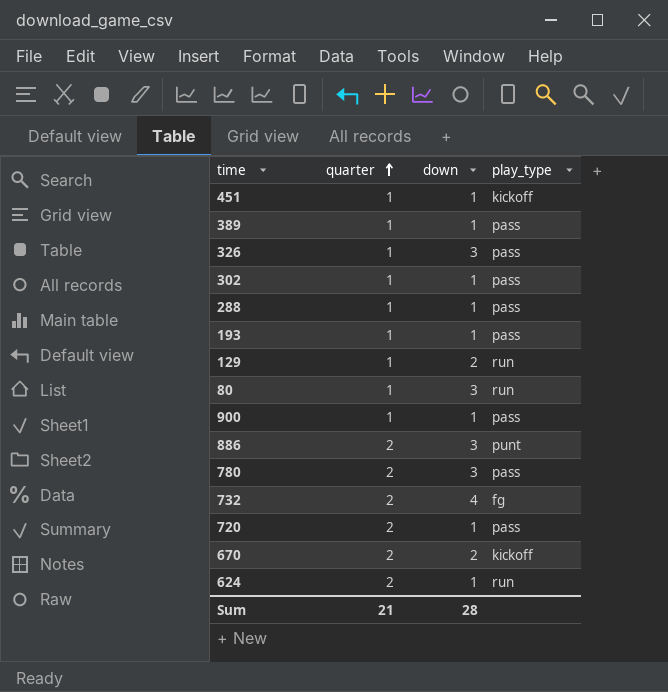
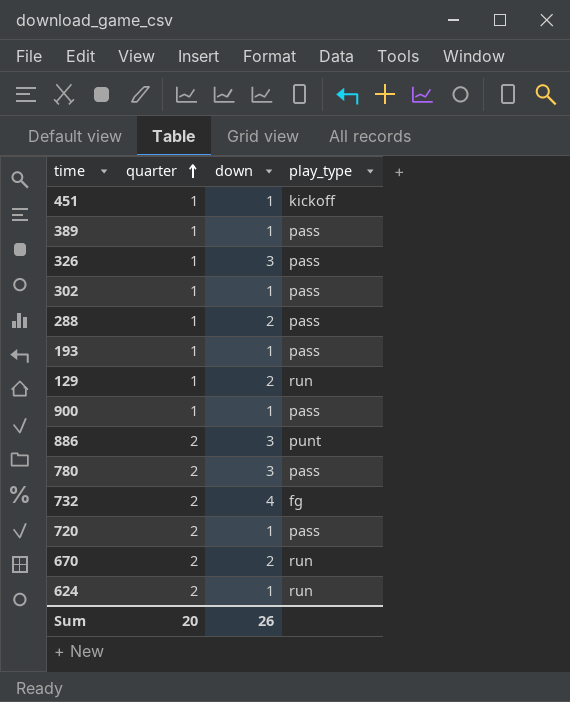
row 80: 1 | 3 | run -> none
288 | down: 1 -> 2
670 | play_type: kickoff -> run
Sum | quarter: 21 -> 20
Sum | down: 28 -> 26

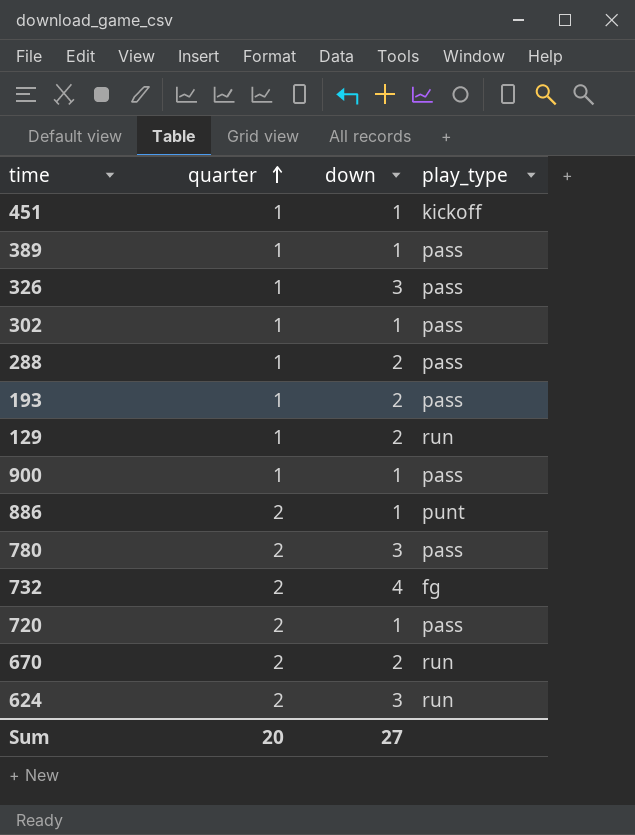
193 | down: 1 -> 2
886 | down: 3 -> 1
624 | down: 1 -> 3
Sum | down: 26 -> 27

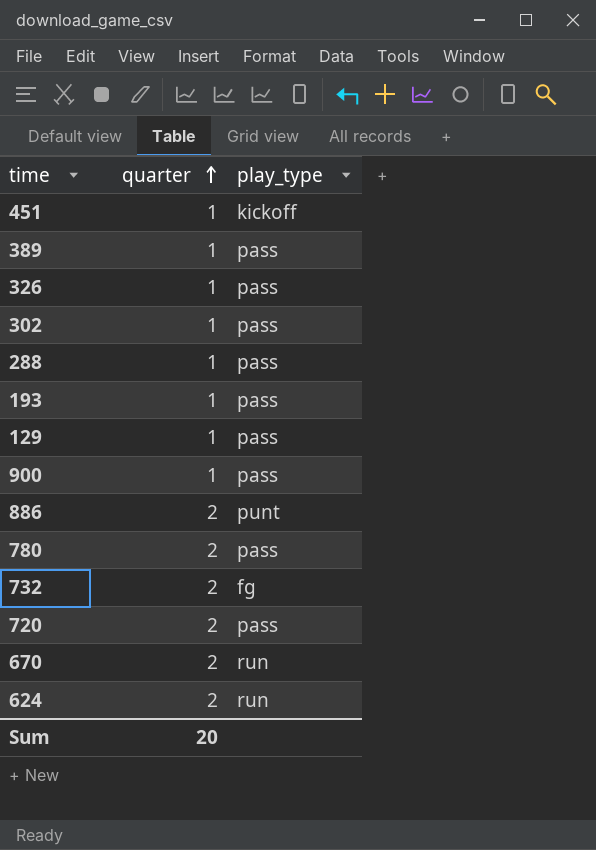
column down | position: 3 -> none
129 | play_type: run -> pass

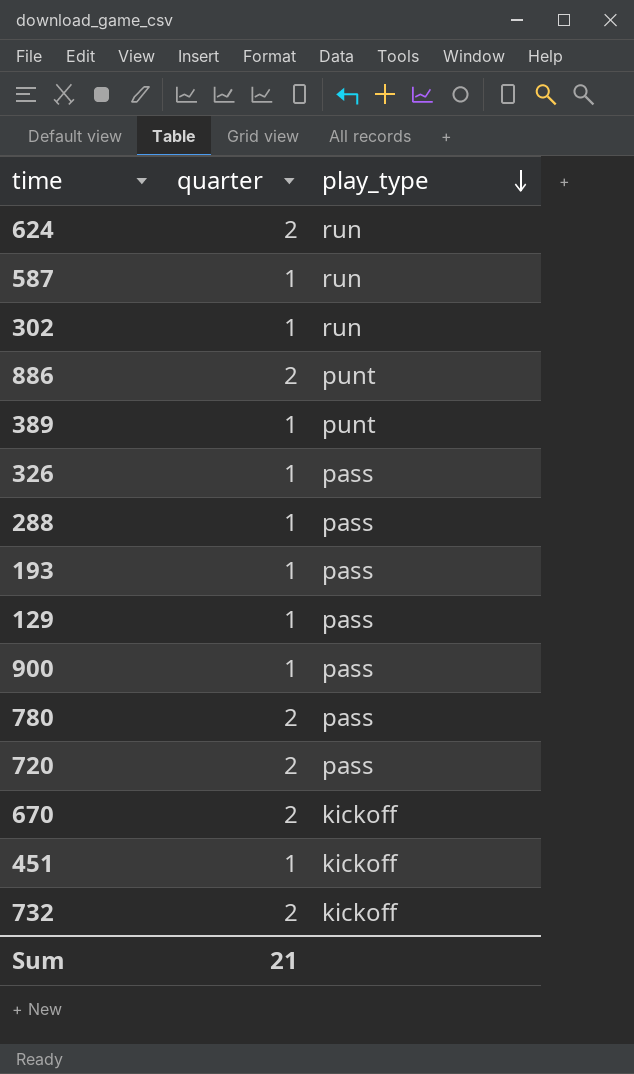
row order: quarter ascending -> play_type descending
row 587: none -> 1 | run
302 | play_type: pass -> run
389 | play_type: pass -> punt
670 | play_type: run -> kickoff
732 | play_type: fg -> kickoff
Sum | quarter: 20 -> 21

